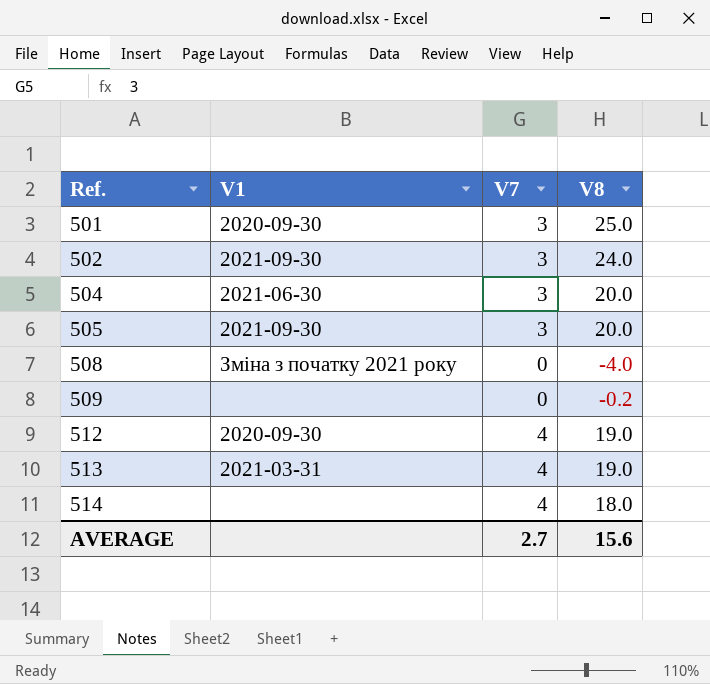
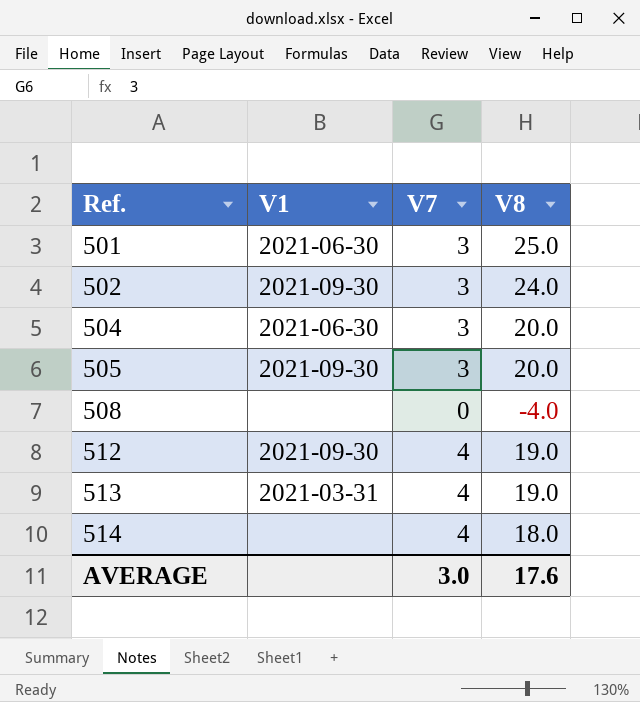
row 509: none | 0 | -0.2 -> none
501 | V1: 2020-09-30 -> 2021-06-30
508 | V1: Зміна з початку 2021 року -> none
512 | V1: 2020-09-30 -> 2021-09-30
AVERAGE | V7: 2.7 -> 3.0
AVERAGE | V8: 15.6 -> 17.6

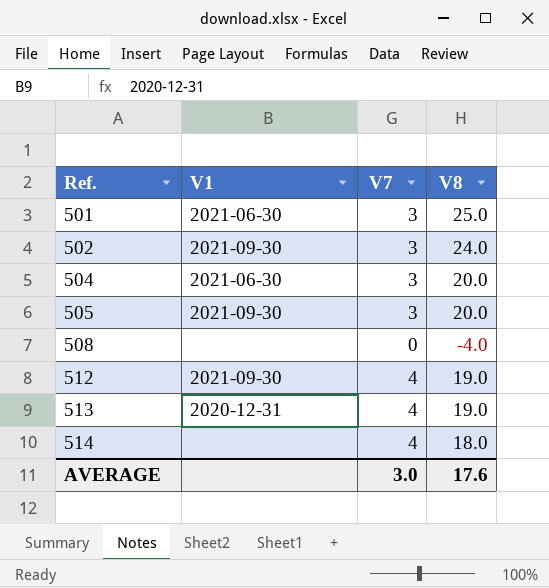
513 | V1: 2021-03-31 -> 2020-12-31

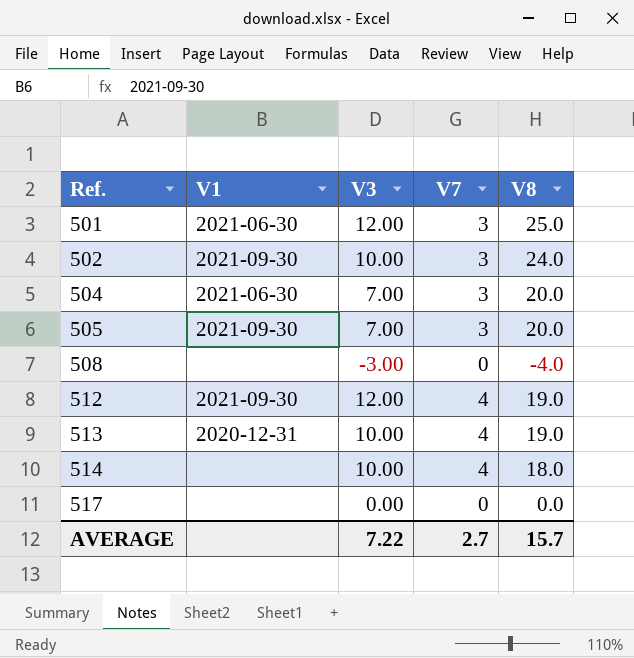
column V3 | position: none -> 3
row 517: none -> none | 0.00 | 0 | 0.0
AVERAGE | V7: 3.0 -> 2.7
AVERAGE | V8: 17.6 -> 15.7

